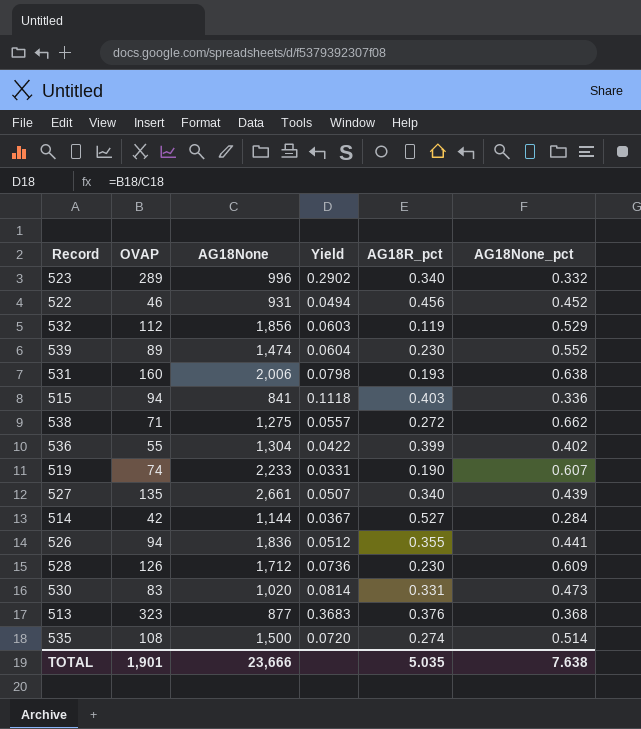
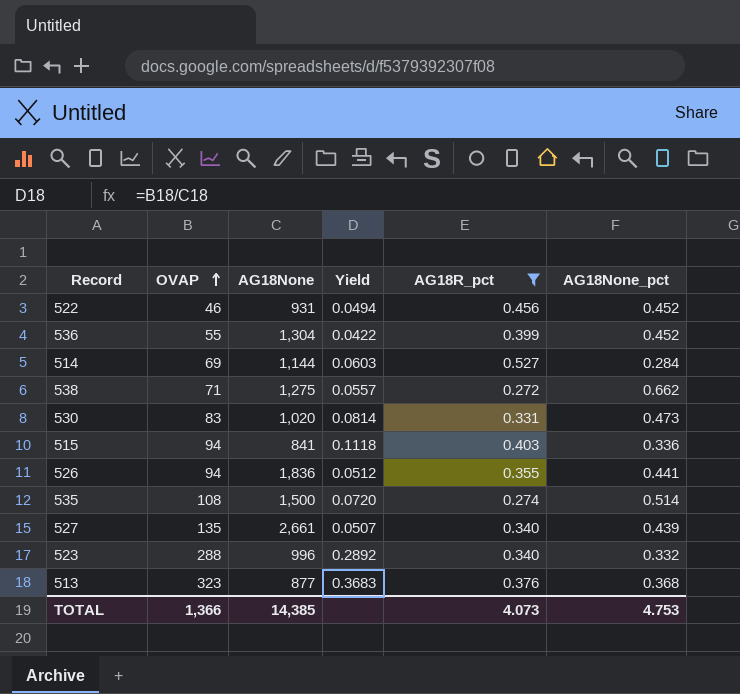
filter: none -> AG18R_pct >= 0.272
row order: none -> OVAP ascending
536 | AG18None_pct: 0.402 -> 0.452
514 | OVAP: 42 -> 69
514 | Yield: 0.0367 -> 0.0603
523 | OVAP: 289 -> 288
523 | Yield: 0.2902 -> 0.2892
TOTAL | OVAP: 1,901 -> 1,366
TOTAL | AG18None: 23,666 -> 14,385
TOTAL | AG18R_pct: 5.035 -> 4.073
TOTAL | AG18None_pct: 7.638 -> 4.753

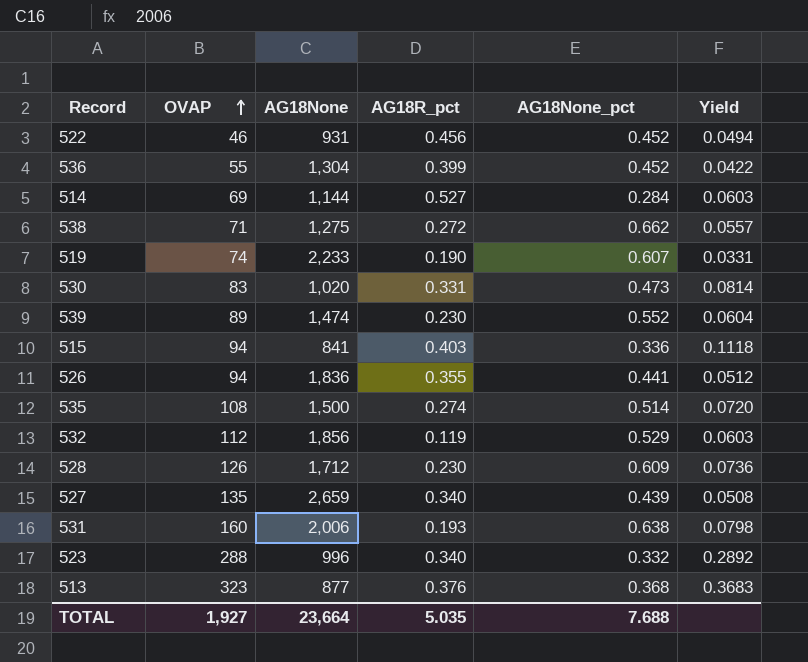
filter: AG18R_pct >= 0.272 -> none
column Yield | position: 4 -> 6
527 | AG18None: 2,661 -> 2,659
527 | Yield: 0.0507 -> 0.0508
TOTAL | OVAP: 1,366 -> 1,927
TOTAL | AG18None: 14,385 -> 23,664
TOTAL | AG18R_pct: 4.073 -> 5.035
TOTAL | AG18None_pct: 4.753 -> 7.688

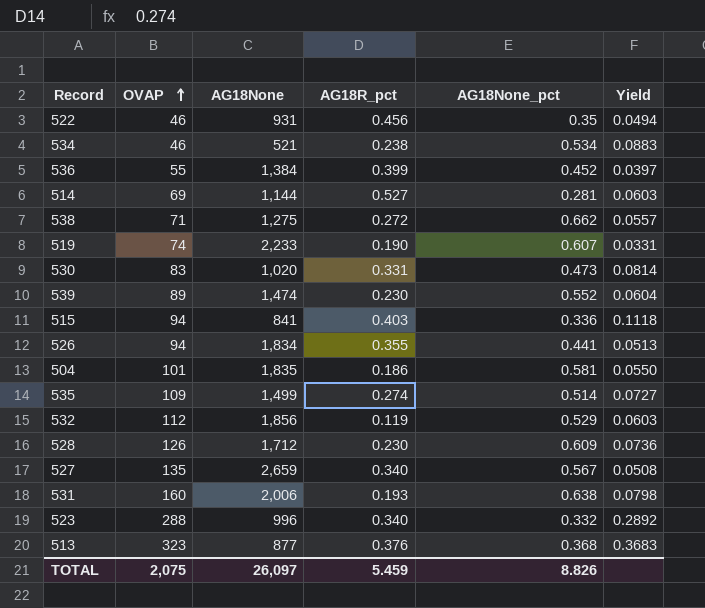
522 | AG18None_pct: 0.452 -> 0.35
row 534: none -> 46 | 521 | 0.238 | 0.534 | 0.0883
536 | AG18None: 1,304 -> 1,384
536 | Yield: 0.0422 -> 0.0397
514 | AG18None_pct: 0.284 -> 0.281
526 | AG18None: 1,836 -> 1,834
526 | Yield: 0.0512 -> 0.0513
row 504: none -> 101 | 1,835 | 0.186 | 0.581 | 0.0550
535 | OVAP: 108 -> 109
535 | AG18None: 1,500 -> 1,499
535 | Yield: 0.0720 -> 0.0727
527 | AG18None_pct: 0.439 -> 0.567
TOTAL | OVAP: 1,927 -> 2,075
TOTAL | AG18None: 23,664 -> 26,097
TOTAL | AG18R_pct: 5.035 -> 5.459
TOTAL | AG18None_pct: 7.688 -> 8.826

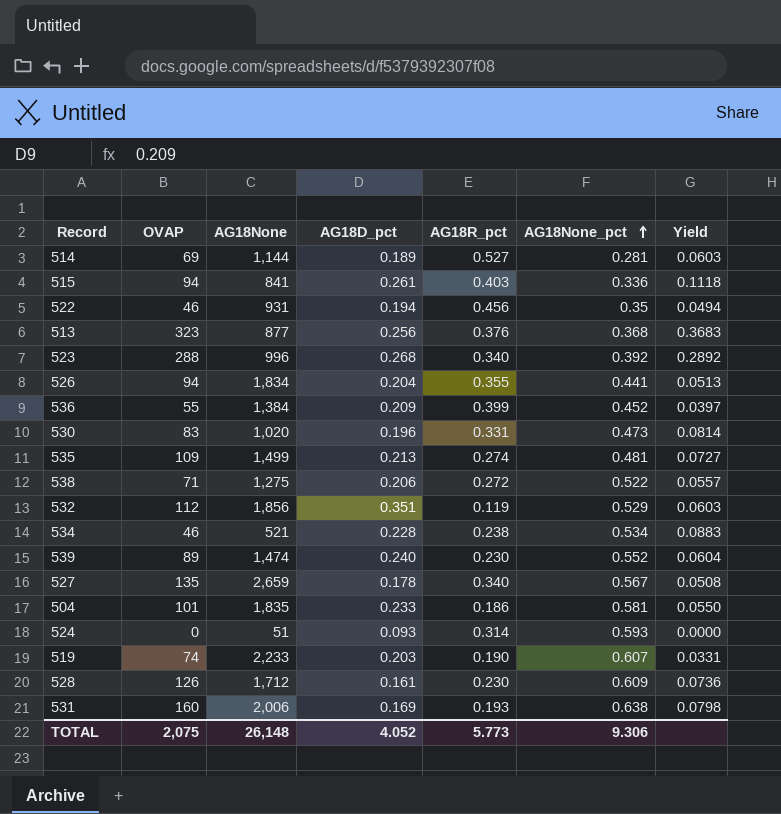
row order: OVAP ascending -> AG18None_pct ascending
column AG18D_pct | position: none -> 4
523 | AG18None_pct: 0.332 -> 0.392
535 | AG18None_pct: 0.514 -> 0.481
538 | AG18None_pct: 0.662 -> 0.522
row 524: none -> 0 | 51 | 0.093 | 0.314 | 0.593 | 0.0000
TOTAL | AG18None: 26,097 -> 26,148
TOTAL | AG18R_pct: 5.459 -> 5.773
TOTAL | AG18None_pct: 8.826 -> 9.306

